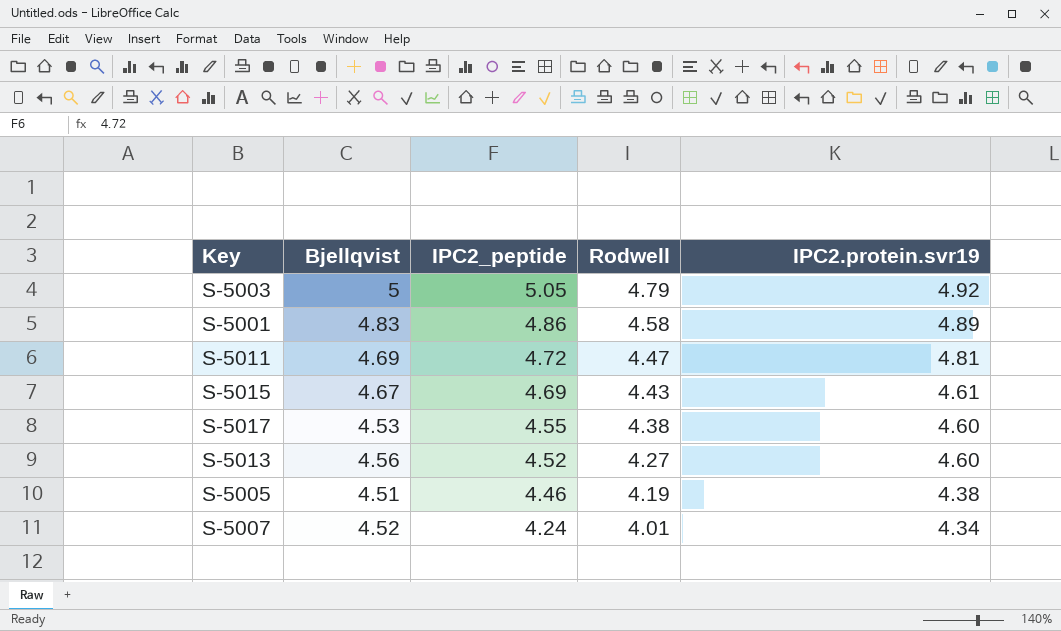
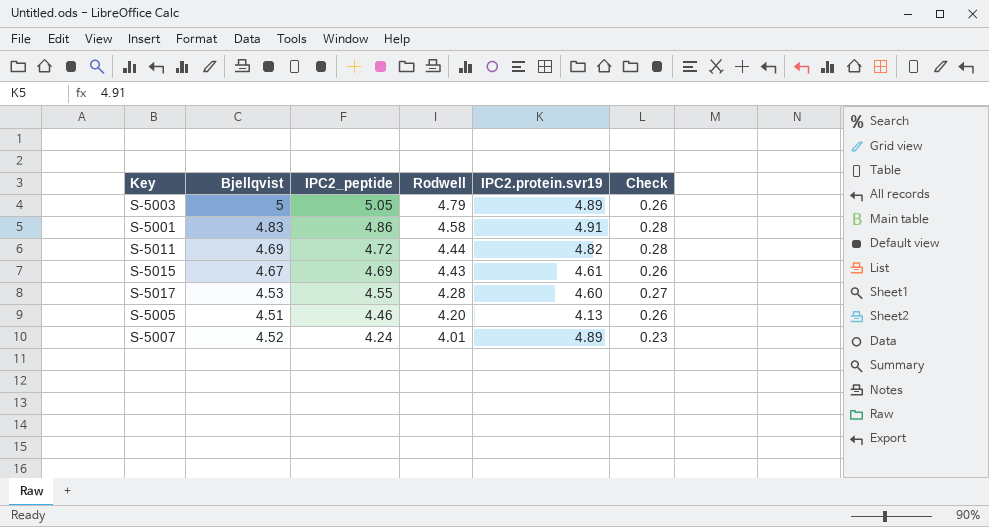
column Check | formula: none -> [IPC2_peptide] - [Rodwell]
row S-5013: 4.56 | 4.52 | 4.27 | 4.60 -> none
S-5003 | IPC2.protein.svr19: 4.92 -> 4.89
S-5001 | IPC2.protein.svr19: 4.89 -> 4.91
S-5011 | Rodwell: 4.47 -> 4.44
S-5011 | IPC2.protein.svr19: 4.81 -> 4.82
S-5017 | Rodwell: 4.38 -> 4.28
S-5005 | Rodwell: 4.19 -> 4.20
S-5005 | IPC2.protein.svr19: 4.38 -> 4.13
S-5007 | IPC2.protein.svr19: 4.34 -> 4.89

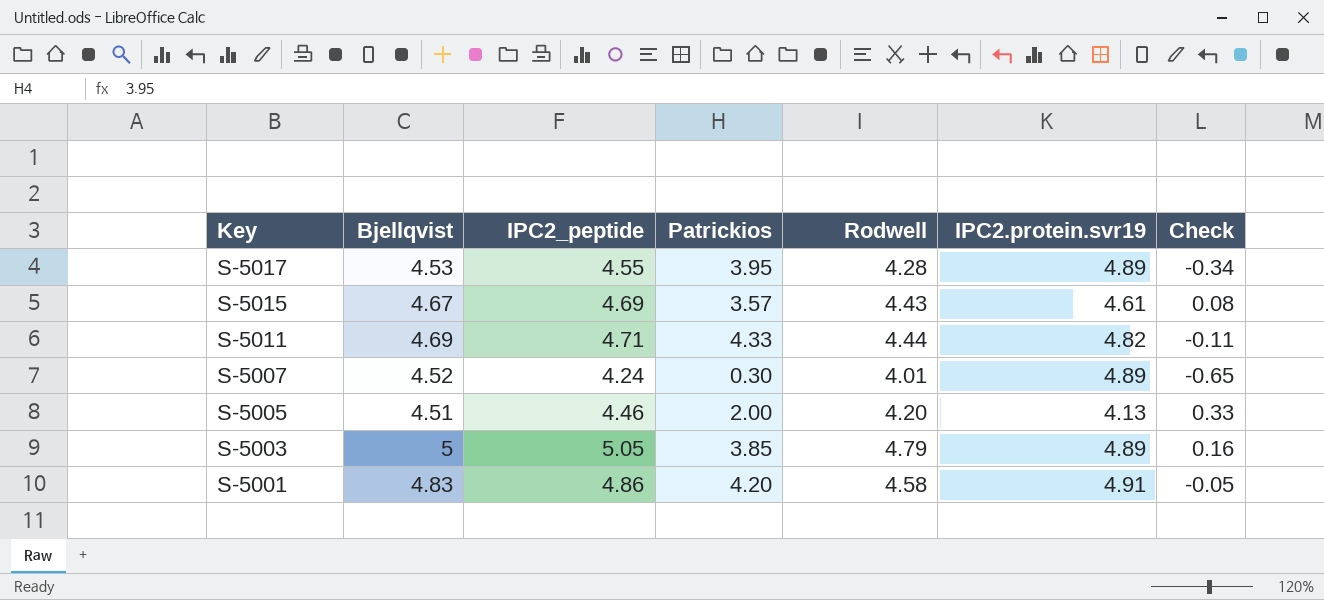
row order: IPC2_peptide descending -> Key descending
column Patrickios | position: none -> 4
column Check | formula: [IPC2_peptide] - [Rodwell] -> [IPC2_peptide] - [IPC2.protein.svr19]
S-5017 | IPC2.protein.svr19: 4.60 -> 4.89
S-5011 | IPC2_peptide: 4.72 -> 4.71

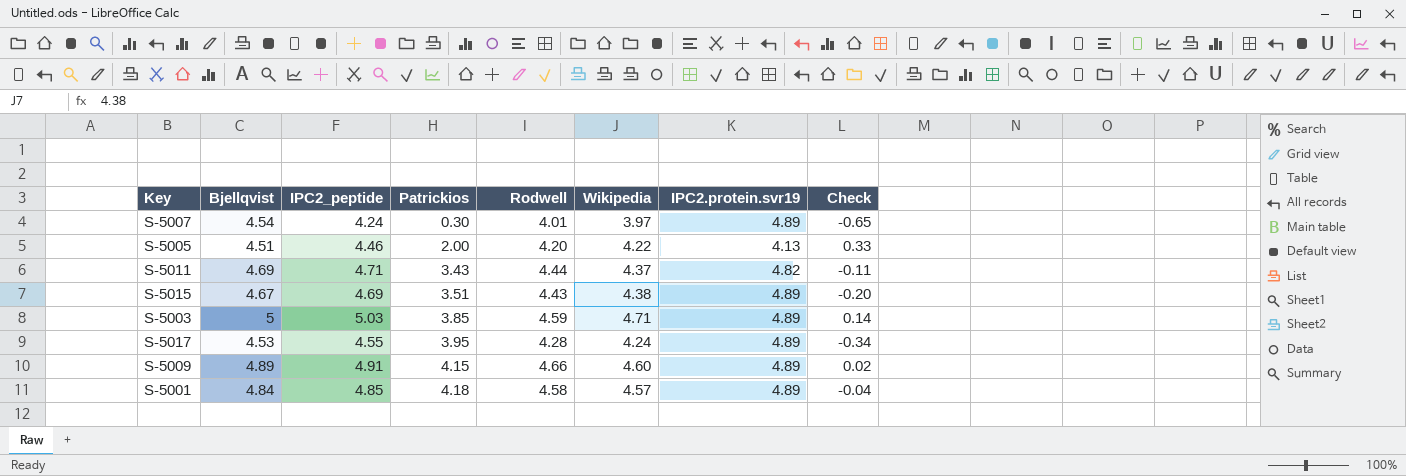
row order: Key descending -> Patrickios ascending
column Wikipedia | position: none -> 6
S-5007 | Bjellqvist: 4.52 -> 4.54
S-5011 | Patrickios: 4.33 -> 3.43
S-5015 | Patrickios: 3.57 -> 3.51
S-5015 | IPC2.protein.svr19: 4.61 -> 4.89
S-5015 | Check: 0.08 -> -0.20
S-5003 | IPC2_peptide: 5.05 -> 5.03
S-5003 | Rodwell: 4.79 -> 4.59
S-5003 | Check: 0.16 -> 0.14
row S-5009: none -> 4.89 | 4.91 | 4.15 | 4.66 | 4.60 | 4.89 | 0.02
S-5001 | Bjellqvist: 4.83 -> 4.84
S-5001 | IPC2_peptide: 4.86 -> 4.85
S-5001 | Patrickios: 4.20 -> 4.18
S-5001 | IPC2.protein.svr19: 4.91 -> 4.89
S-5001 | Check: -0.05 -> -0.04

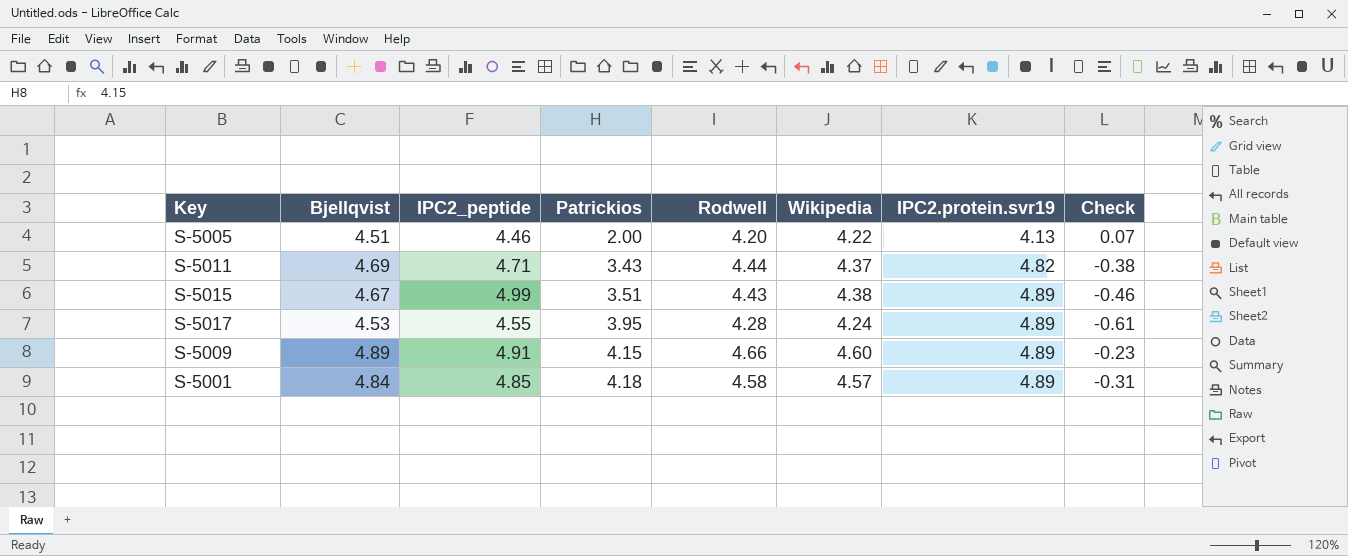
column Check | formula: [IPC2_peptide] - [IPC2.protein.svr19] -> [Rodwell] - [IPC2.protein.svr19]
row S-5007: 4.54 | 4.24 | 0.30 | 4.01 | 3.97 | 4.89 | -0.65 -> none
row S-5003: 5 | 5.03 | 3.85 | 4.59 | 4.71 | 4.89 | 0.14 -> none
S-5015 | IPC2_peptide: 4.69 -> 4.99

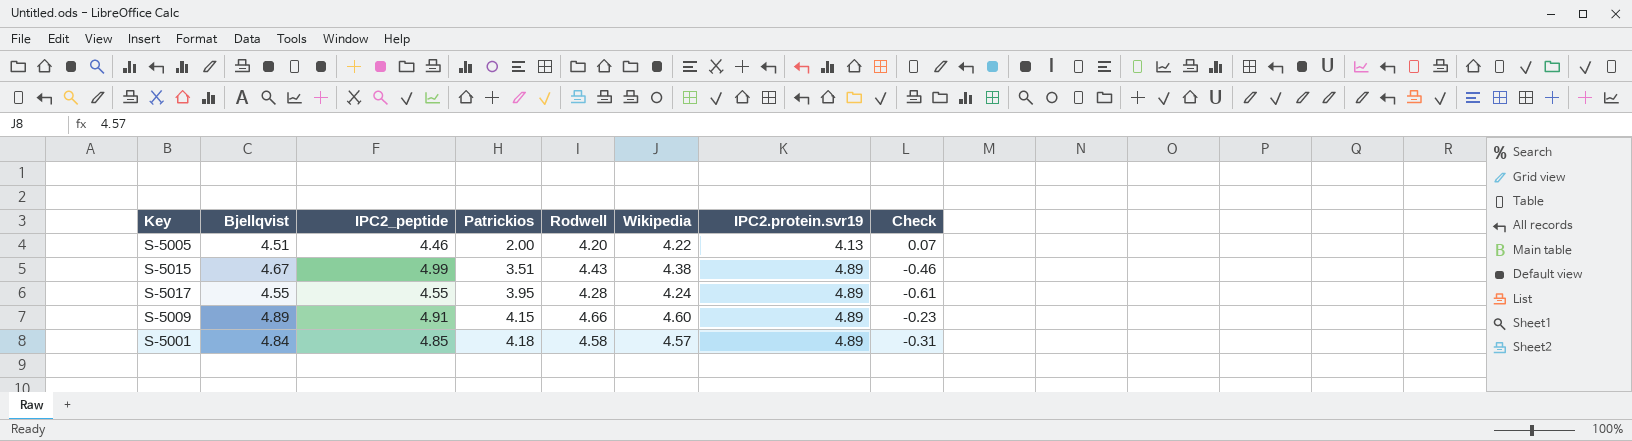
row S-5011: 4.69 | 4.71 | 3.43 | 4.44 | 4.37 | 4.82 | -0.38 -> none
S-5017 | Bjellqvist: 4.53 -> 4.55

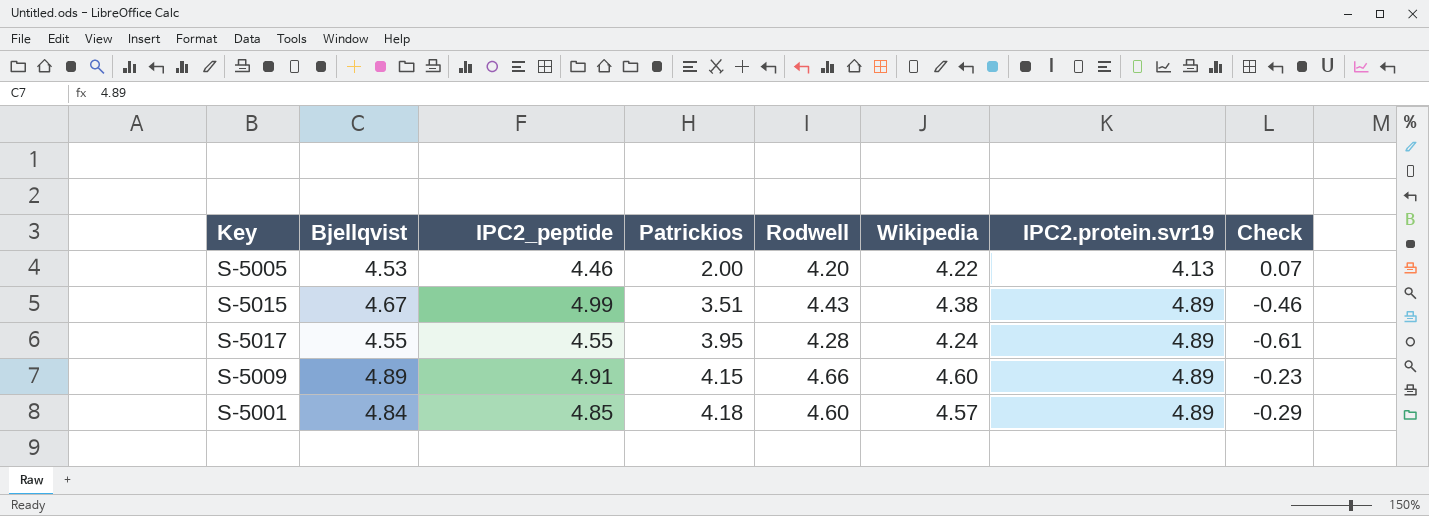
S-5005 | Bjellqvist: 4.51 -> 4.53
S-5001 | Rodwell: 4.58 -> 4.60
S-5001 | Check: -0.31 -> -0.29

